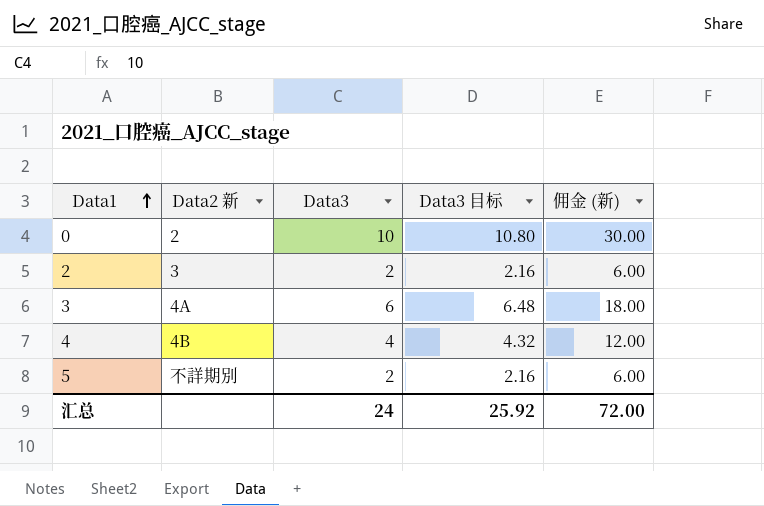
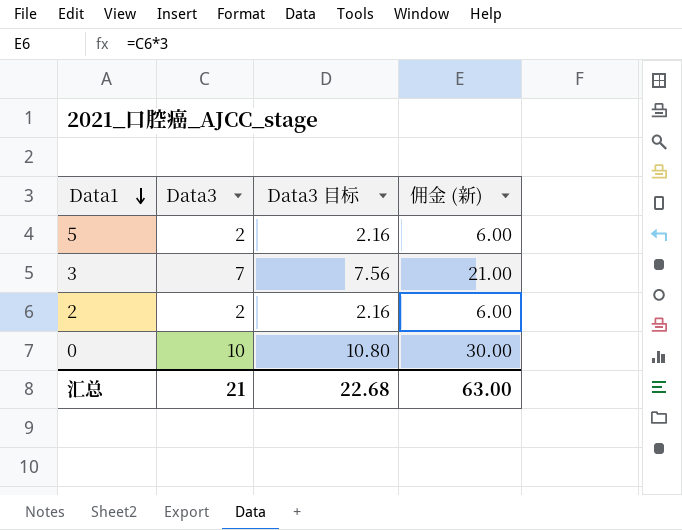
row order: Data1 ascending -> Data1 descending
column Data2 新 | position: 2 -> none
row 4: 4B | 4 | 4.32 | 12.00 -> none
3 | Data3: 6 -> 7
3 | Data3 目标: 6.48 -> 7.56
3 | 佣金 (新): 18.00 -> 21.00
汇总 | Data3: 24 -> 21
汇总 | Data3 目标: 25.92 -> 22.68
汇总 | 佣金 (新): 72.00 -> 63.00

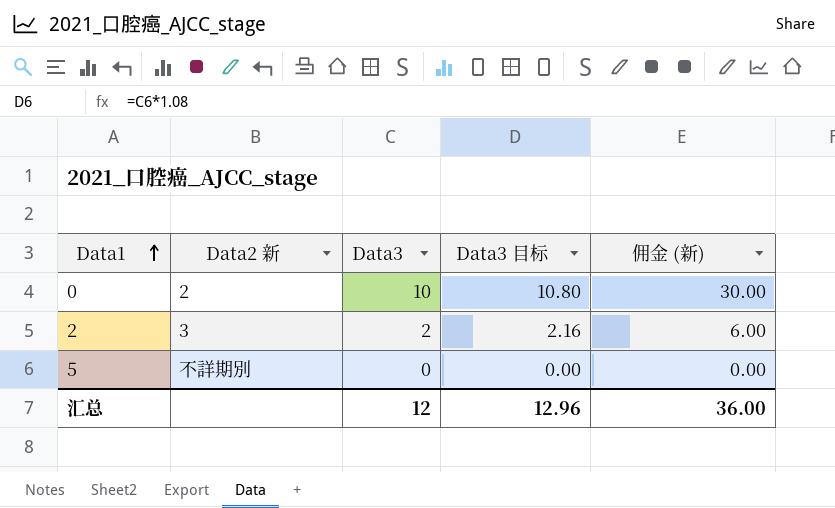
row order: Data1 descending -> Data1 ascending
column Data2 新 | position: none -> 2
row 3: 7 | 7.56 | 21.00 -> none
5 | Data3: 2 -> 0
5 | Data3 目标: 2.16 -> 0.00
5 | 佣金 (新): 6.00 -> 0.00
汇总 | Data3: 21 -> 12
汇总 | Data3 目标: 22.68 -> 12.96
汇总 | 佣金 (新): 63.00 -> 36.00

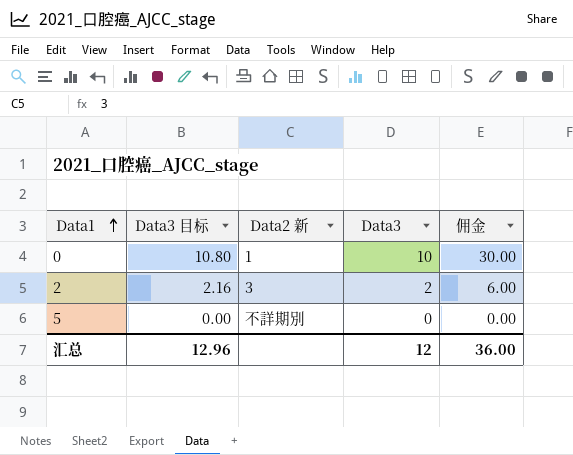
column Data3 目标 | position: 4 -> 2
column name: 佣金 (新) -> 佣金
0 | Data2 新: 2 -> 1

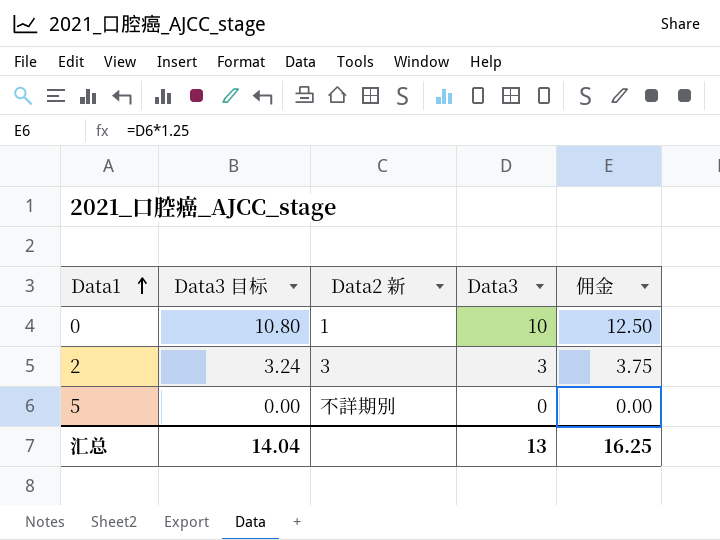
column 佣金 | formula: [Data3] * 3 -> [Data3] * 1.25
2 | Data3 目标: 2.16 -> 3.24
2 | Data3: 2 -> 3
汇总 | Data3 目标: 12.96 -> 14.04
汇总 | Data3: 12 -> 13
汇总 | 佣金: 36.00 -> 16.25

